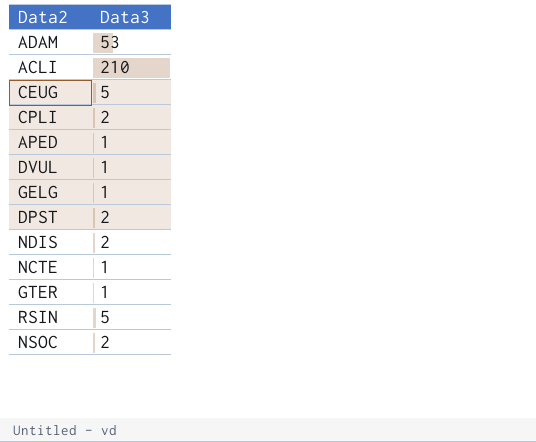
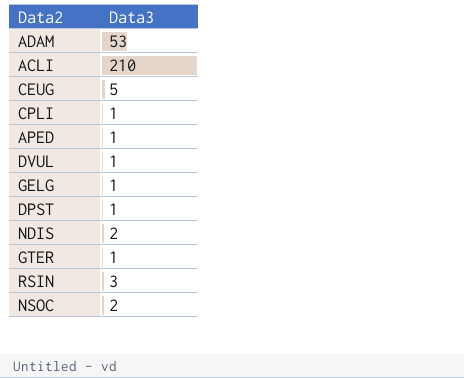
row NCTE: 1 -> none
CPLI | Data3: 2 -> 1
DPST | Data3: 2 -> 1
RSIN | Data3: 5 -> 3

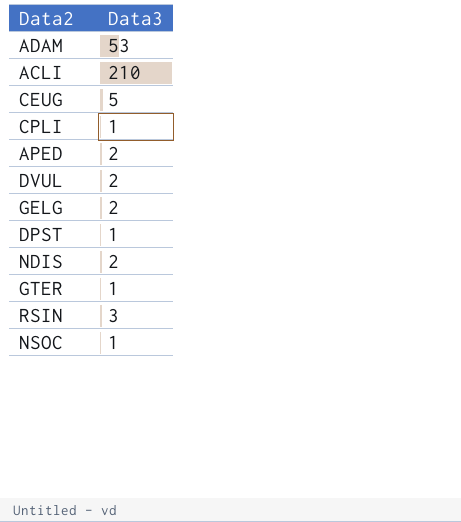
APED | Data3: 1 -> 2
DVUL | Data3: 1 -> 2
GELG | Data3: 1 -> 2
NSOC | Data3: 2 -> 1

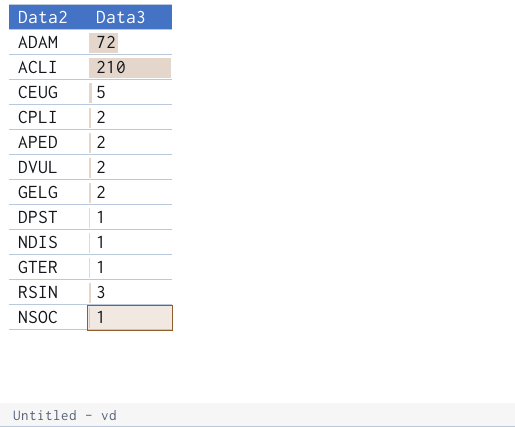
ADAM | Data3: 53 -> 72
CPLI | Data3: 1 -> 2
NDIS | Data3: 2 -> 1

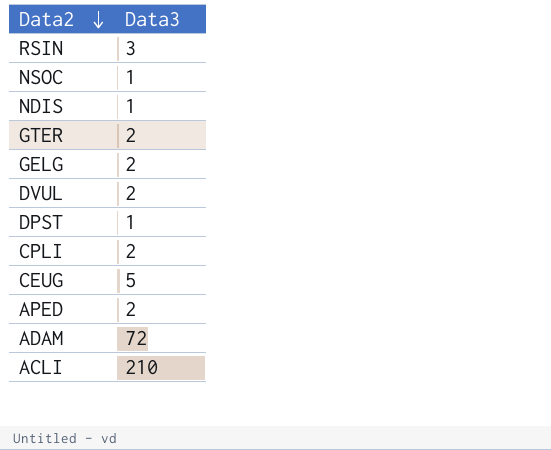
row order: none -> Data2 descending
GTER | Data3: 1 -> 2

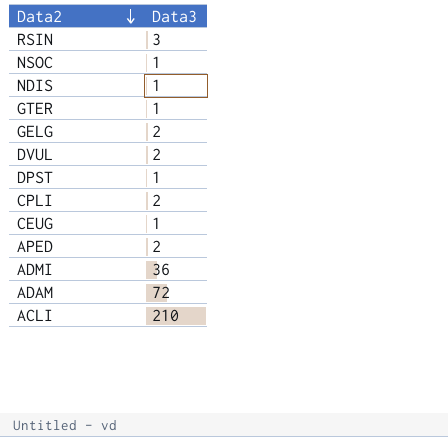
GTER | Data3: 2 -> 1
CEUG | Data3: 5 -> 1
row ADMI: none -> 36

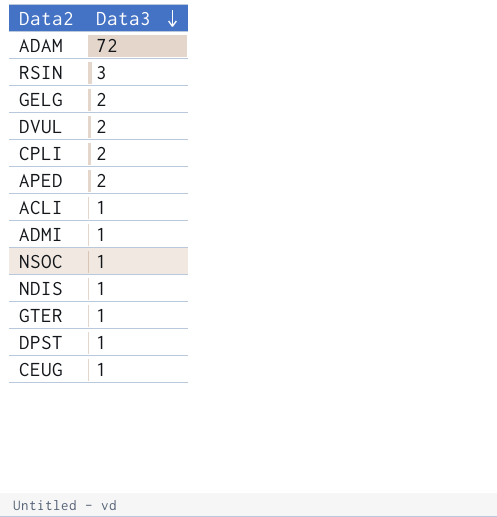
row order: Data2 descending -> Data3 descending
ACLI | Data3: 210 -> 1
ADMI | Data3: 36 -> 1

